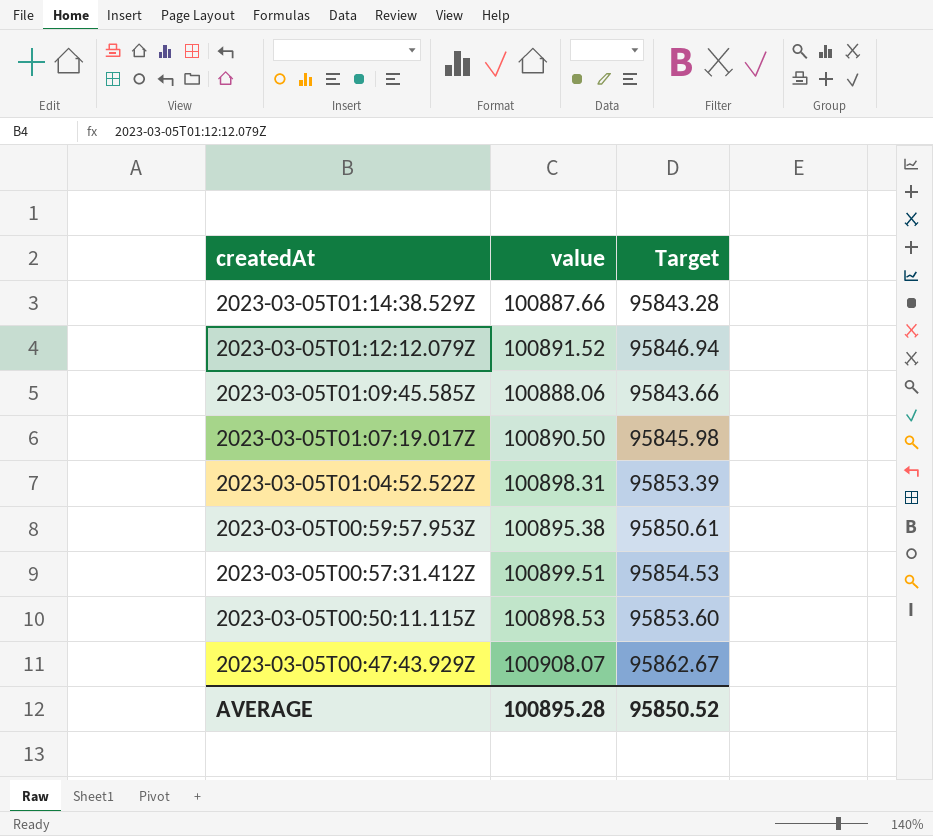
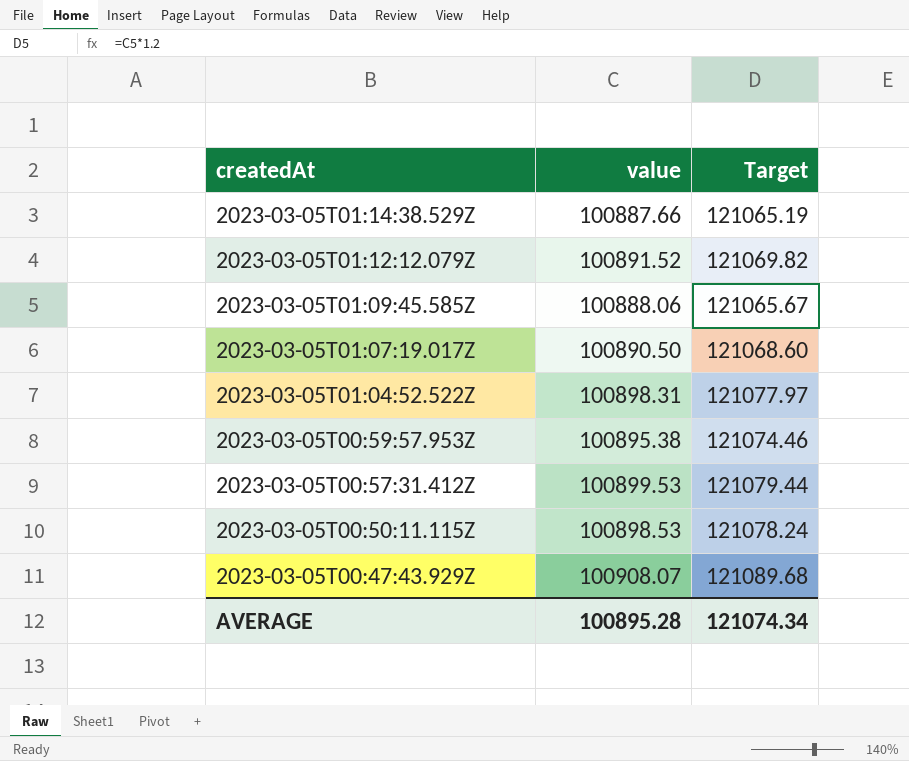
column Target | formula: [value] * 0.95 -> [value] * 1.2
2023-03-05T00:57:31.412Z | value: 100899.51 -> 100899.53
AVERAGE | Target: 95850.52 -> 121074.34

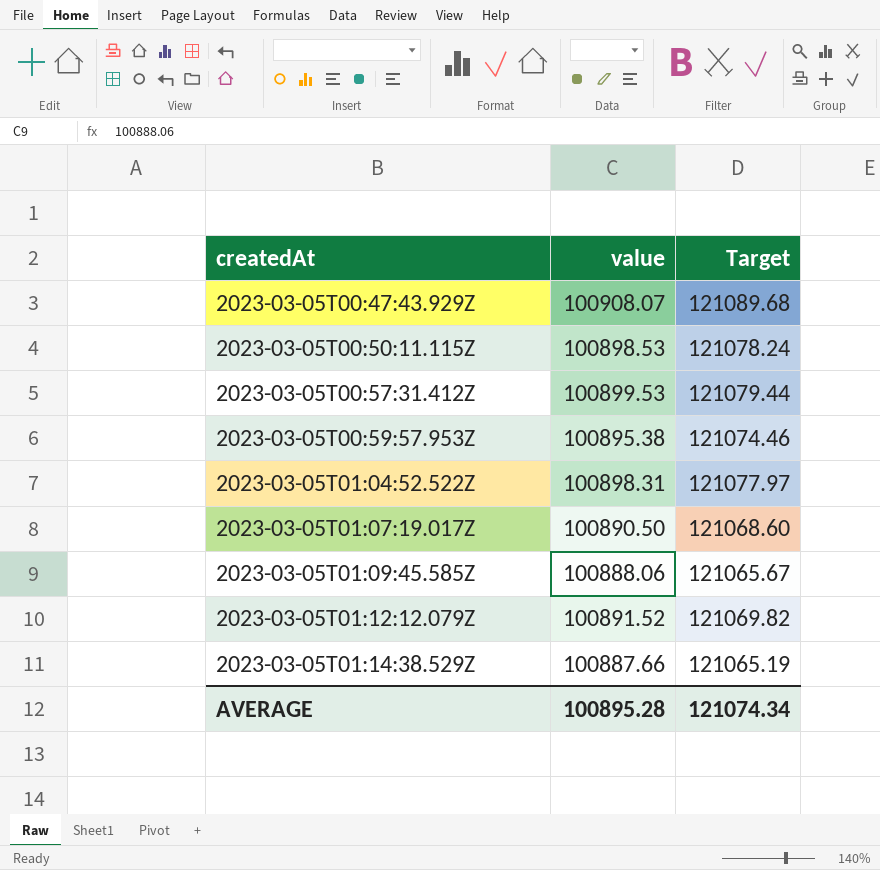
row order: createdAt descending -> createdAt ascending

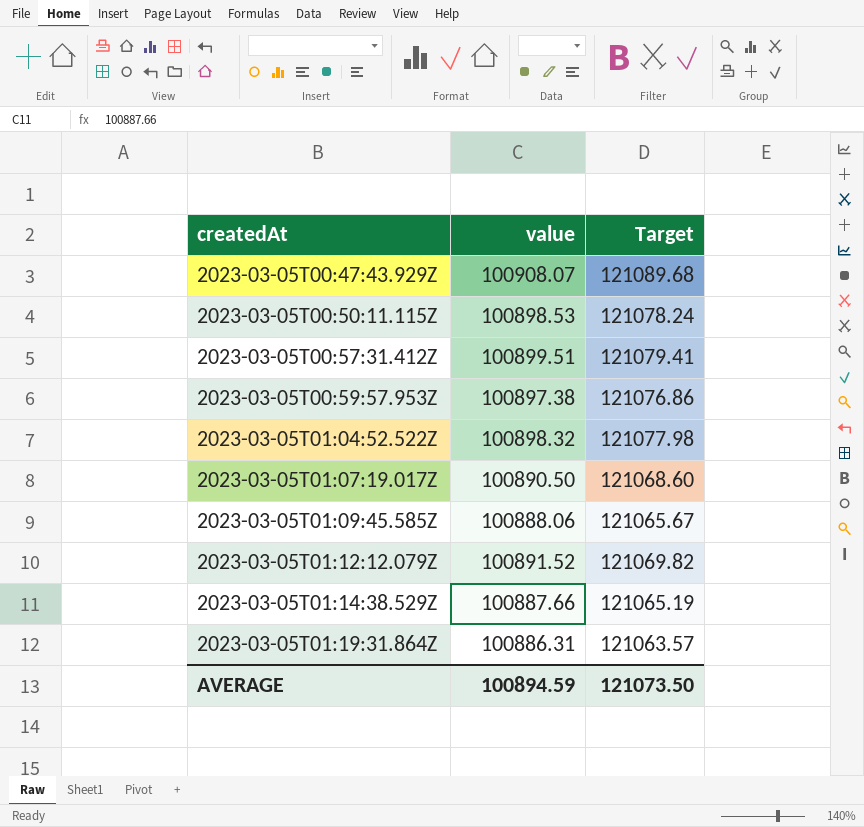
2023-03-05T00:57:31.412Z | value: 100899.53 -> 100899.51
2023-03-05T00:57:31.412Z | Target: 121079.44 -> 121079.41
2023-03-05T00:59:57.953Z | value: 100895.38 -> 100897.38
2023-03-05T00:59:57.953Z | Target: 121074.46 -> 121076.86
2023-03-05T01:04:52.522Z | value: 100898.31 -> 100898.32
2023-03-05T01:04:52.522Z | Target: 121077.97 -> 121077.98
row 2023-03-05T01:19:31.864Z: none -> 100886.31 | 121063.57
AVERAGE | value: 100895.28 -> 100894.59
AVERAGE | Target: 121074.34 -> 121073.50

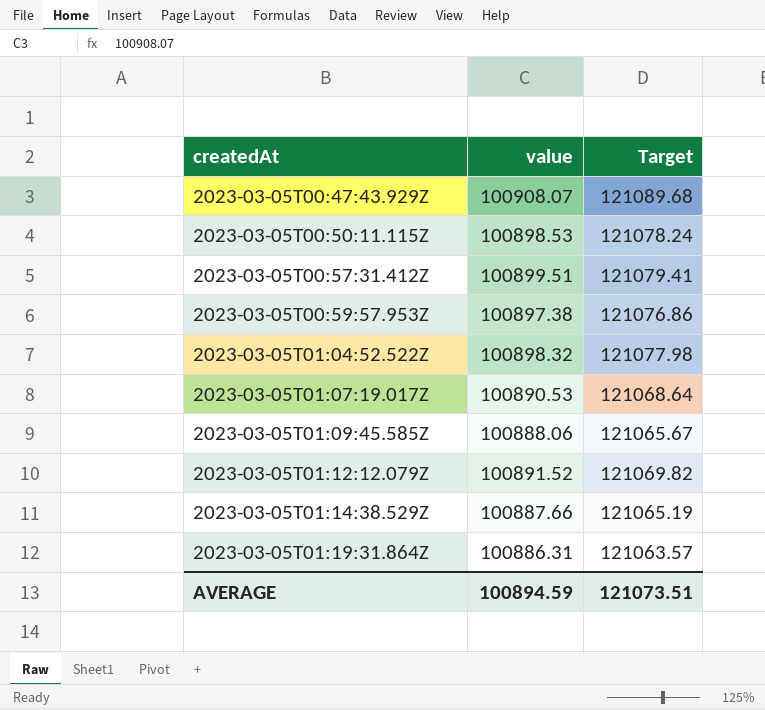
2023-03-05T01:07:19.017Z | value: 100890.50 -> 100890.53
2023-03-05T01:07:19.017Z | Target: 121068.60 -> 121068.64
AVERAGE | Target: 121073.50 -> 121073.51

